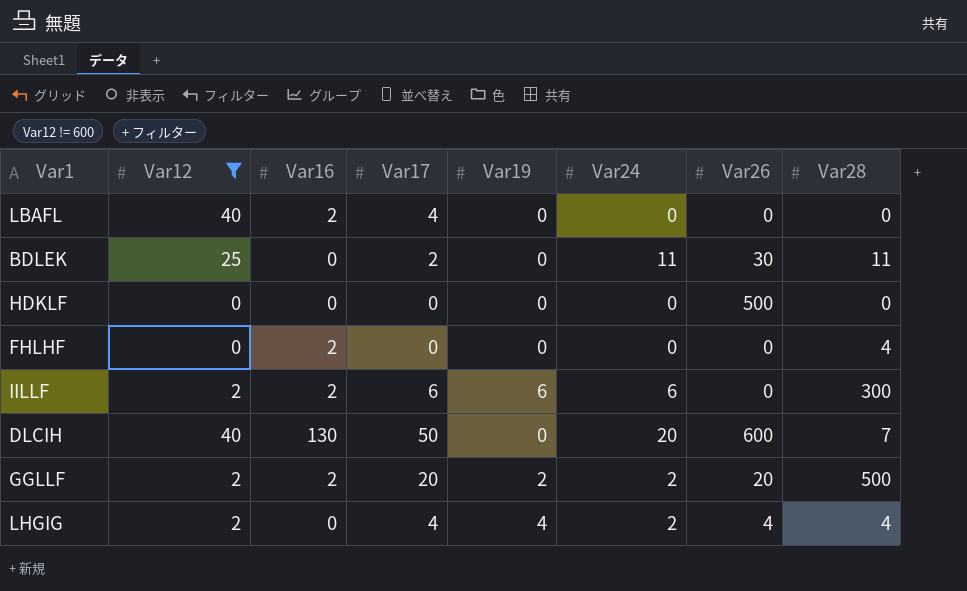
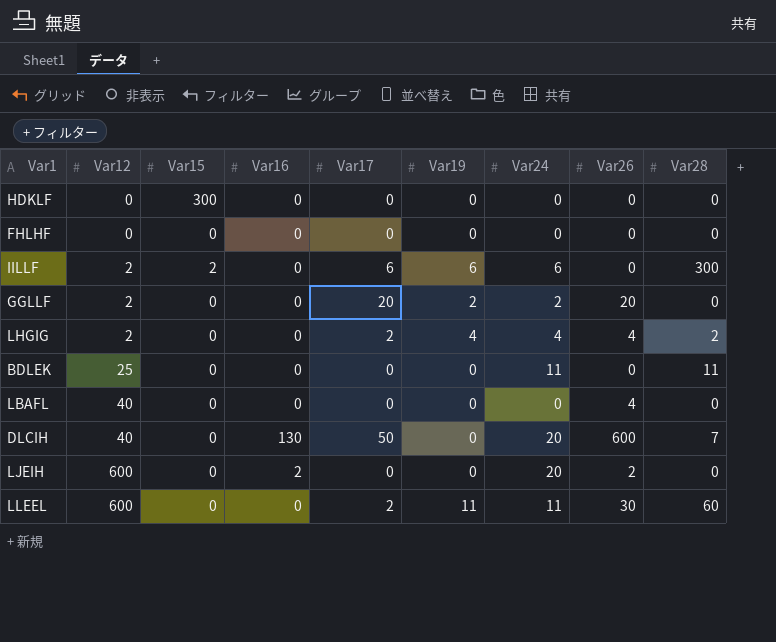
filter: Var12 != 600 -> none
row order: none -> Var12 ascending
column Var15 | position: none -> 3
HDKLF | Var26: 500 -> 0
FHLHF | Var16: 2 -> 0
FHLHF | Var28: 4 -> 0
IILLF | Var16: 2 -> 0
GGLLF | Var16: 2 -> 0
GGLLF | Var28: 500 -> 0
LHGIG | Var17: 4 -> 2
LHGIG | Var24: 2 -> 4
LHGIG | Var28: 4 -> 2
BDLEK | Var17: 2 -> 0
BDLEK | Var26: 30 -> 0
LBAFL | Var16: 2 -> 0
LBAFL | Var17: 4 -> 0
LBAFL | Var26: 0 -> 4

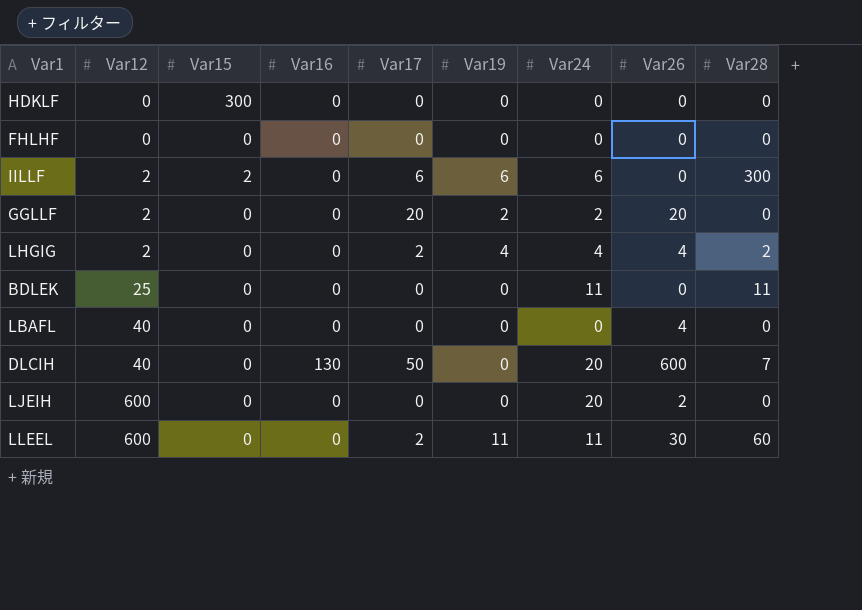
LJEIH | Var16: 2 -> 0

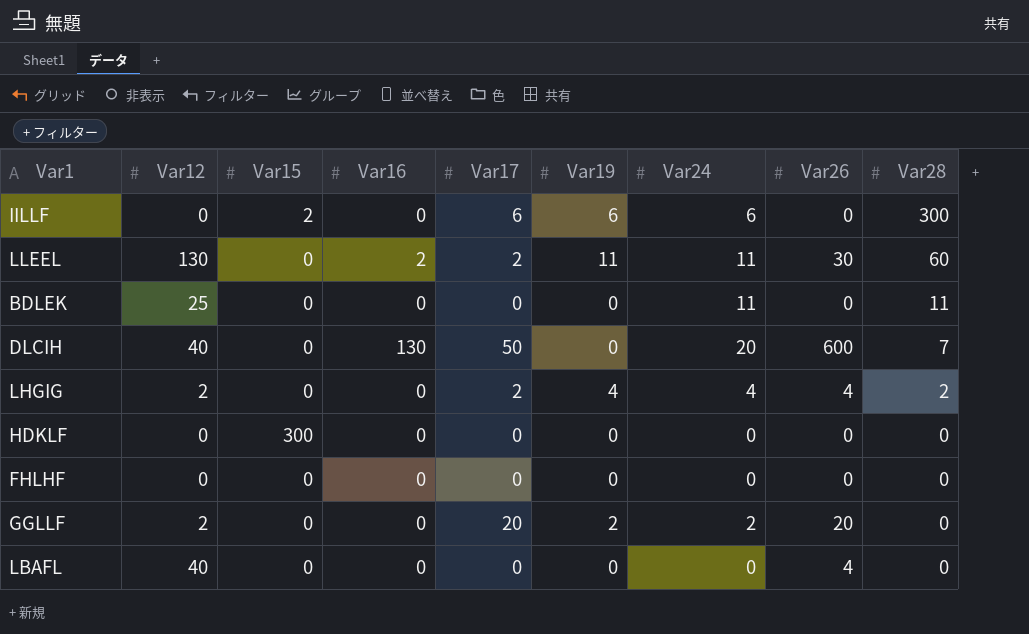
row order: Var12 ascending -> Var28 descending
row LJEIH: 600 | 0 | 0 | 0 | 0 | 20 | 2 | 0 -> none
IILLF | Var12: 2 -> 0
LLEEL | Var12: 600 -> 130
LLEEL | Var16: 0 -> 2

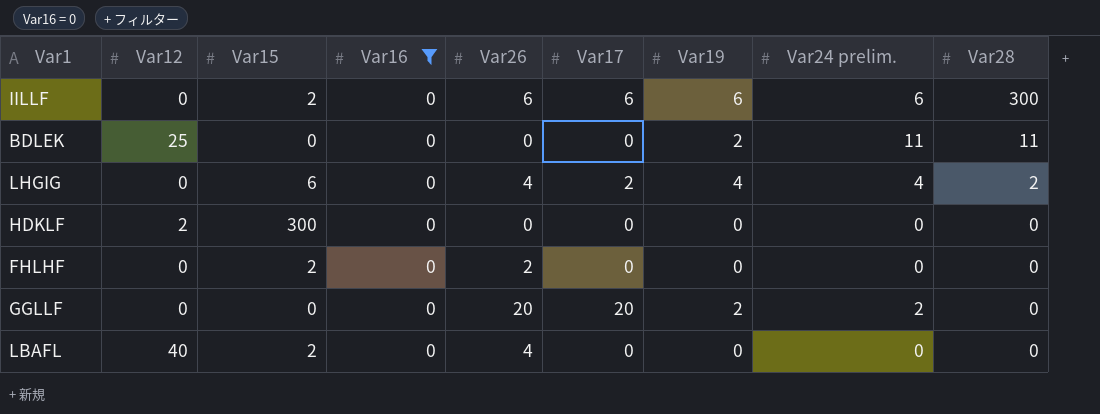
filter: none -> Var16 = 0
column Var26 | position: 8 -> 5
column name: Var24 -> Var24 prelim.
IILLF | Var26: 0 -> 6
BDLEK | Var19: 0 -> 2
LHGIG | Var12: 2 -> 0
LHGIG | Var15: 0 -> 6
HDKLF | Var12: 0 -> 2
FHLHF | Var15: 0 -> 2
FHLHF | Var26: 0 -> 2
GGLLF | Var12: 2 -> 0
LBAFL | Var15: 0 -> 2

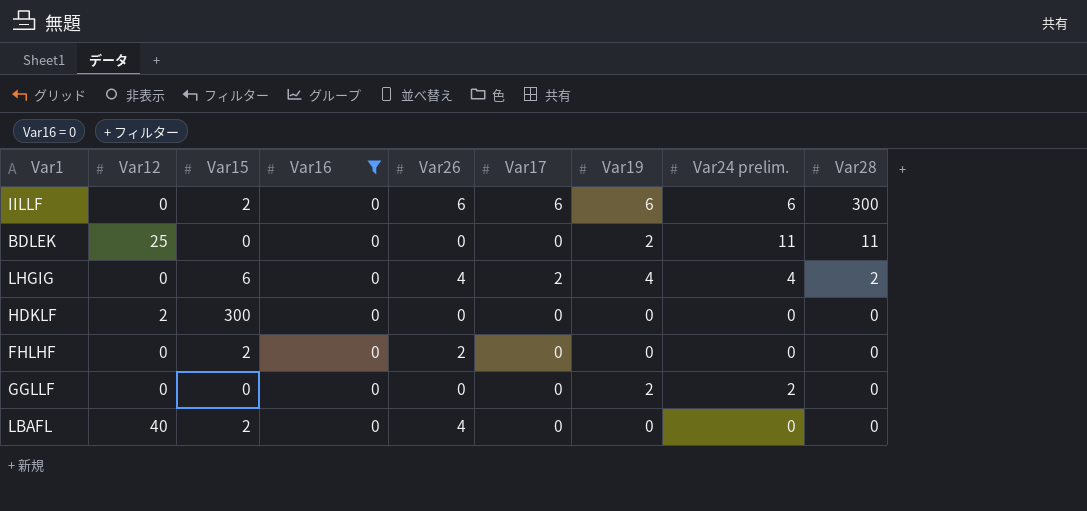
GGLLF | Var26: 20 -> 0
GGLLF | Var17: 20 -> 0

